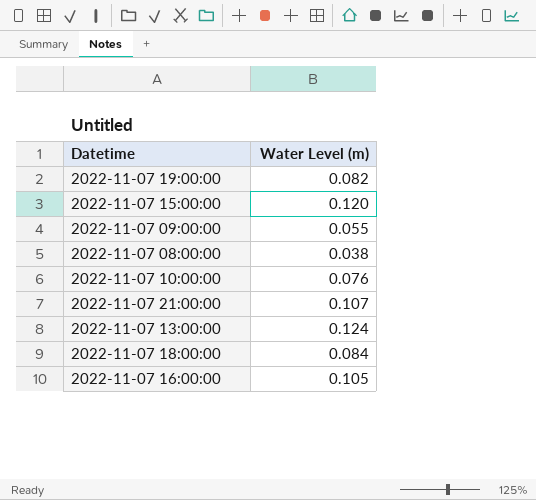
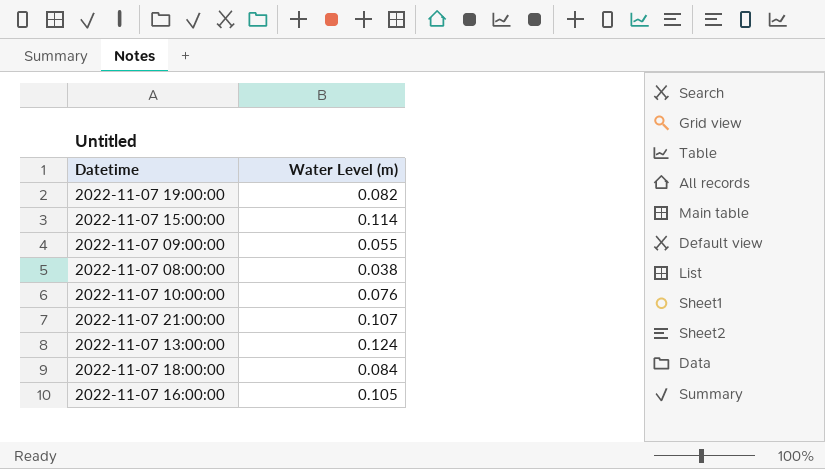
2022-11-07 15:00:00 | Water Level (m): 0.120 -> 0.114

